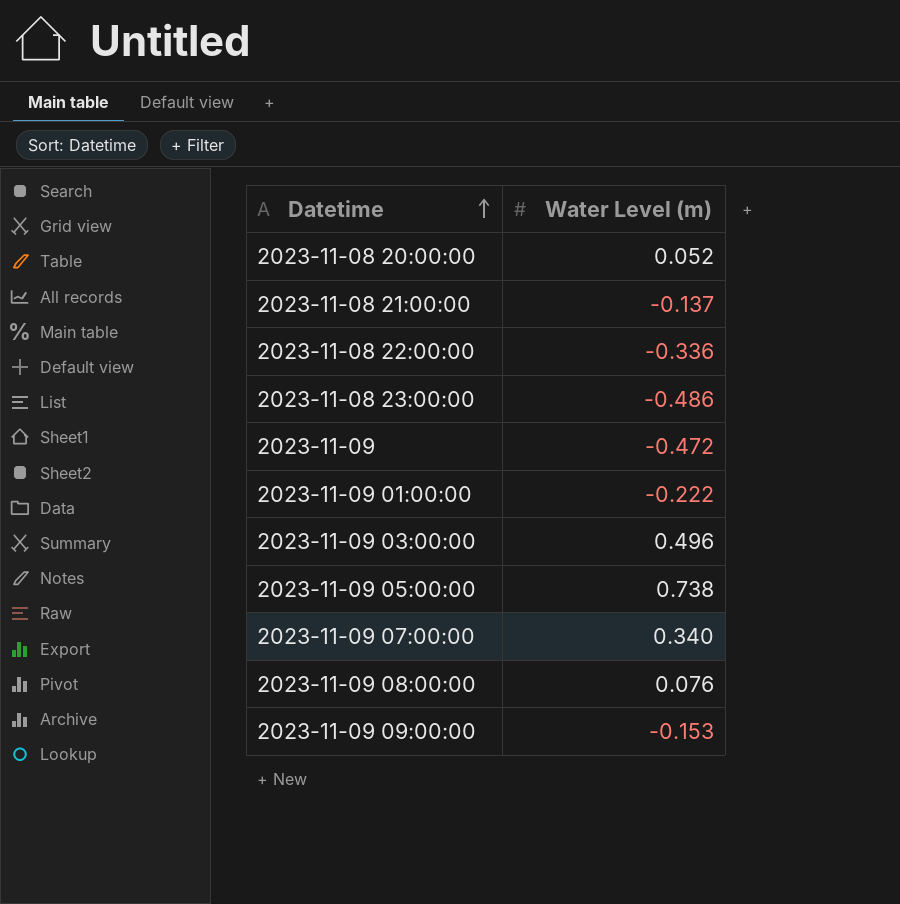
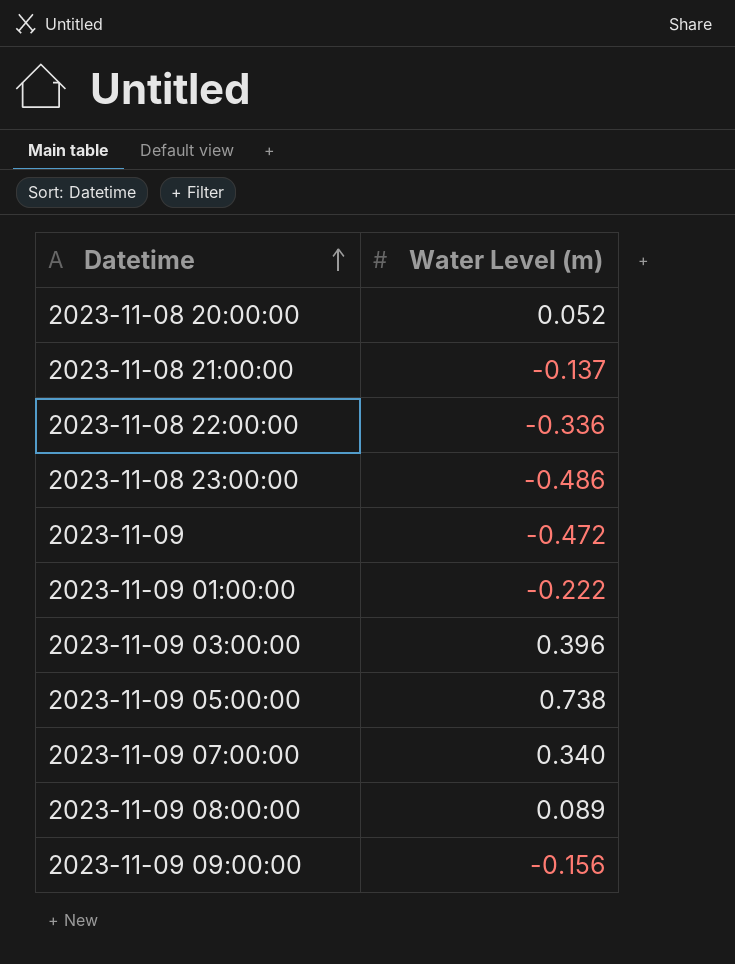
2023-11-09 03:00:00 | Water Level (m): 0.496 -> 0.396
2023-11-09 08:00:00 | Water Level (m): 0.076 -> 0.089
2023-11-09 09:00:00 | Water Level (m): -0.153 -> -0.156

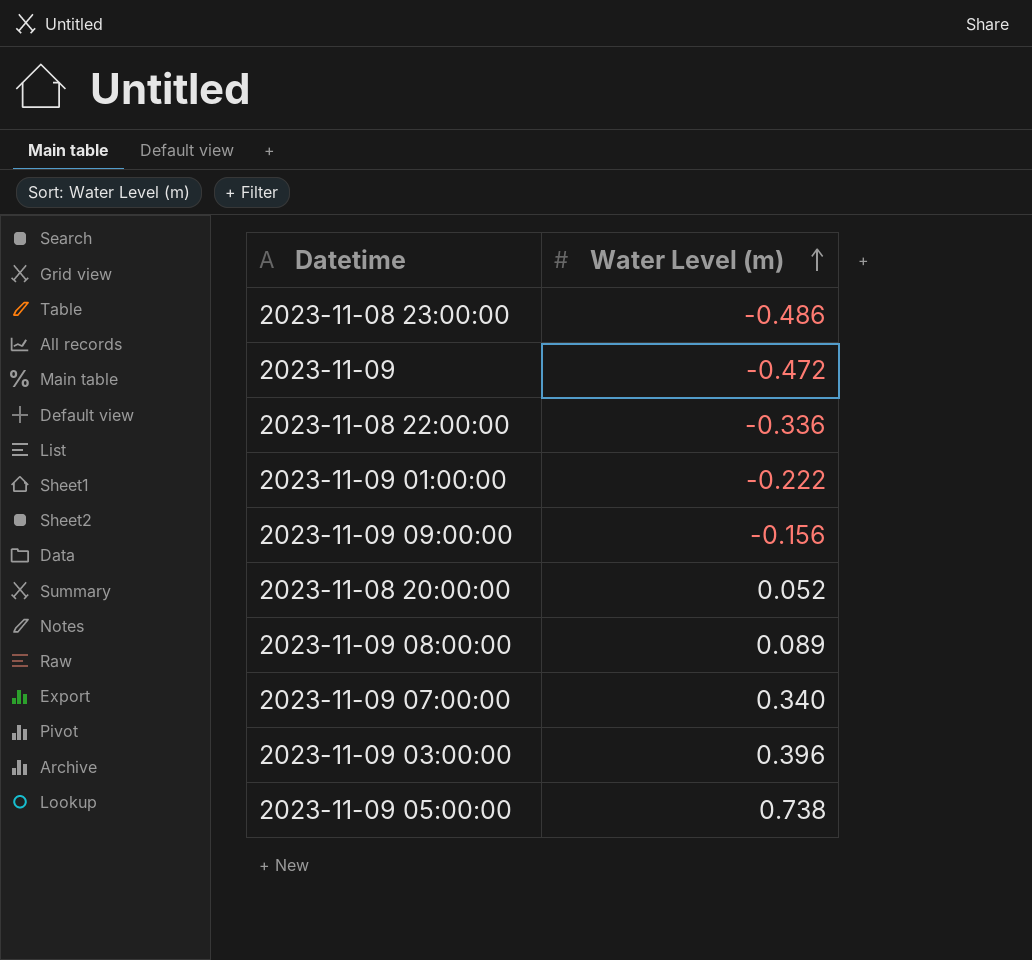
row order: Datetime ascending -> Water Level (m) ascending
row 2023-11-08 21:00:00: -0.137 -> none

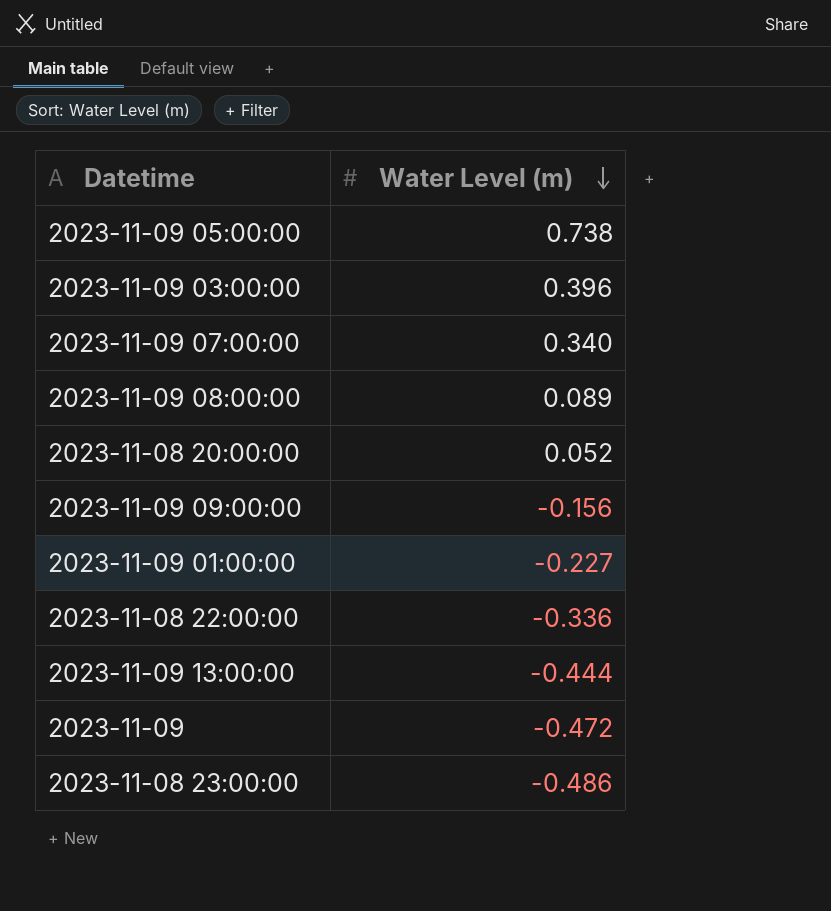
row order: Water Level (m) ascending -> Water Level (m) descending
2023-11-09 01:00:00 | Water Level (m): -0.222 -> -0.227
row 2023-11-09 13:00:00: none -> -0.444

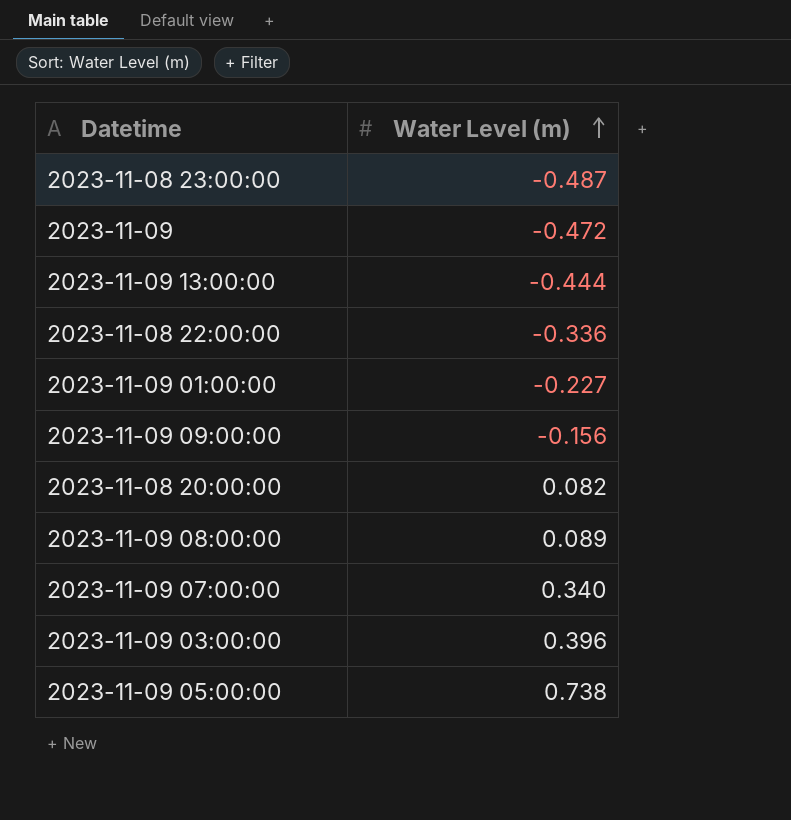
row order: Water Level (m) descending -> Water Level (m) ascending
2023-11-08 23:00:00 | Water Level (m): -0.486 -> -0.487
2023-11-08 20:00:00 | Water Level (m): 0.052 -> 0.082

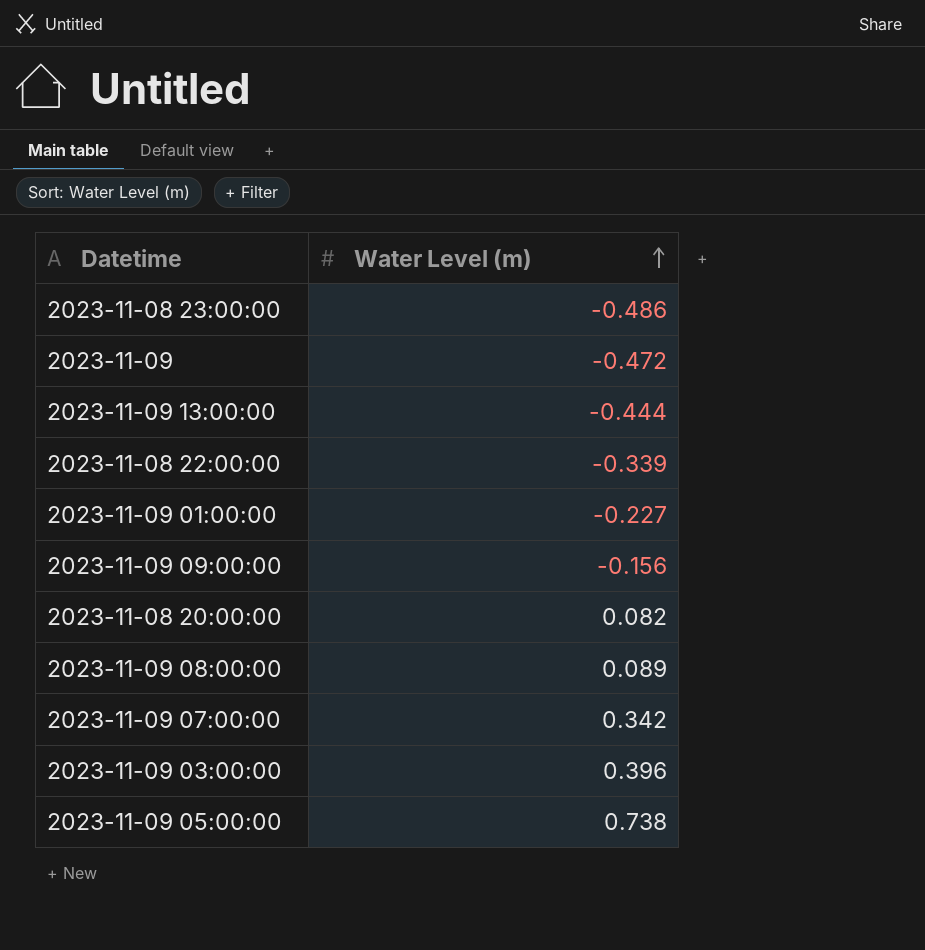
2023-11-08 23:00:00 | Water Level (m): -0.487 -> -0.486
2023-11-08 22:00:00 | Water Level (m): -0.336 -> -0.339
2023-11-09 07:00:00 | Water Level (m): 0.340 -> 0.342

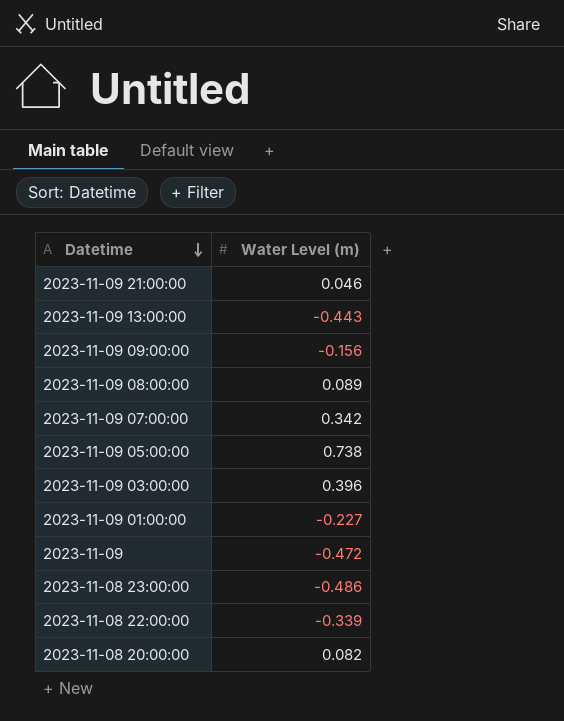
row order: Water Level (m) ascending -> Datetime descending
row 2023-11-09 21:00:00: none -> 0.046
2023-11-09 13:00:00 | Water Level (m): -0.444 -> -0.443

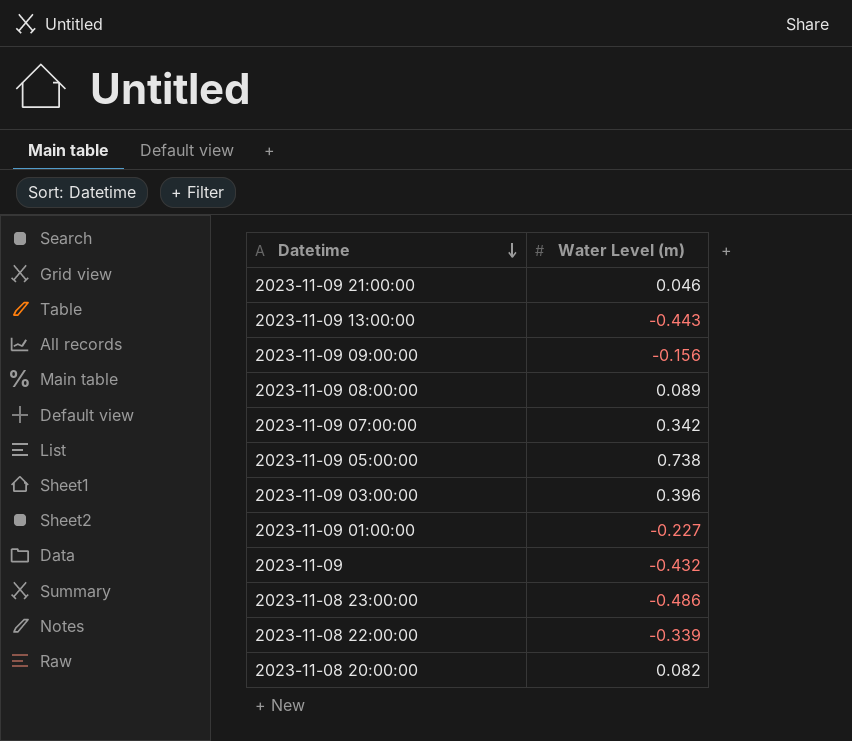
2023-11-09 | Water Level (m): -0.472 -> -0.432

